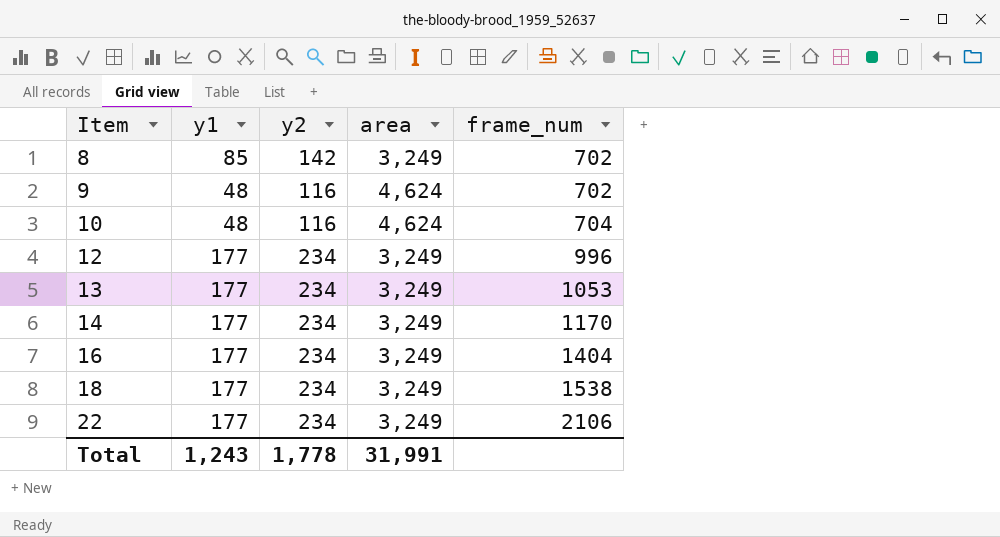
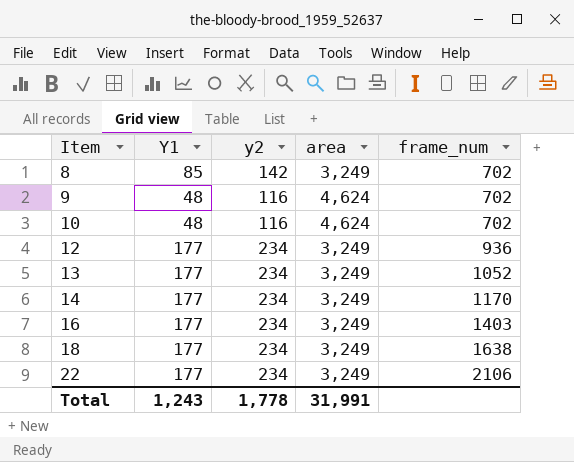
column name: y1 -> Y1
10 | frame_num: 704 -> 702
12 | frame_num: 996 -> 936
13 | frame_num: 1053 -> 1052
16 | frame_num: 1404 -> 1403
18 | frame_num: 1538 -> 1638

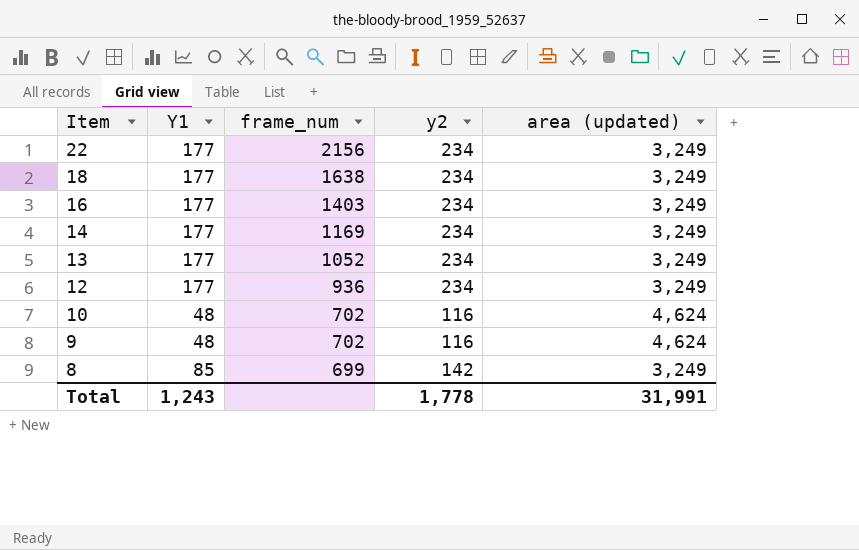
row order: Item ascending -> Item descending
column frame_num | position: 5 -> 3
column name: area -> area (updated)
22 | frame_num: 2106 -> 2156
14 | frame_num: 1170 -> 1169
8 | frame_num: 702 -> 699

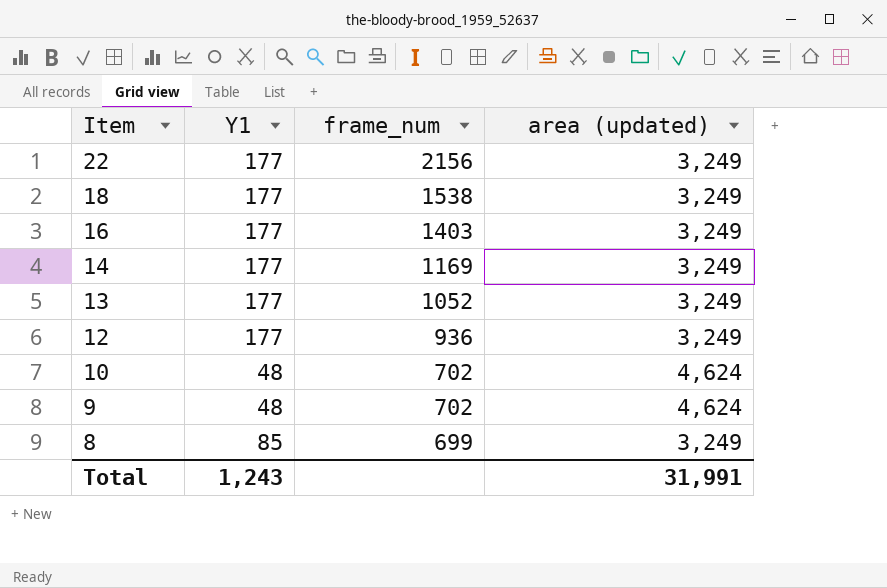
column y2 | position: 4 -> none
18 | frame_num: 1638 -> 1538

